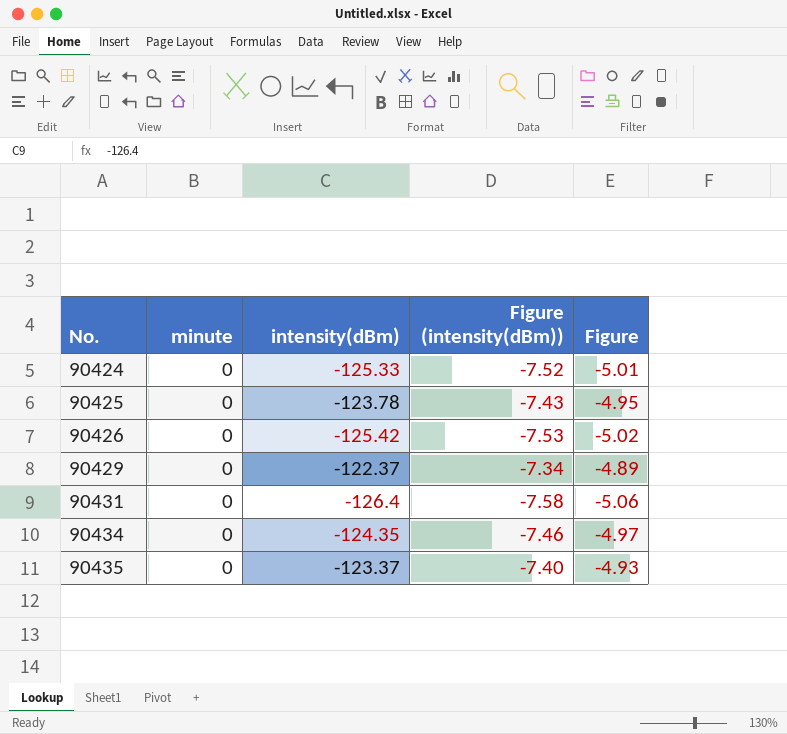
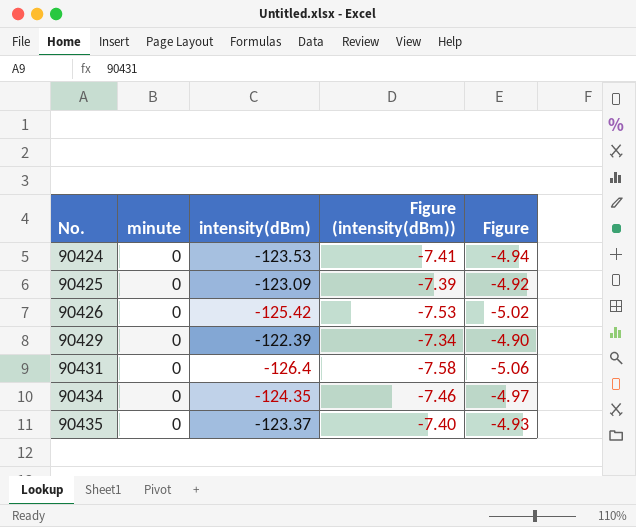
90424 | intensity(dBm): -125.33 -> -123.53
90424 | Figure (intensity(dBm)): -7.52 -> -7.41
90424 | Figure: -5.01 -> -4.94
90425 | intensity(dBm): -123.78 -> -123.09
90425 | Figure (intensity(dBm)): -7.43 -> -7.39
90425 | Figure: -4.95 -> -4.92
90429 | intensity(dBm): -122.37 -> -122.39
90429 | Figure: -4.89 -> -4.90

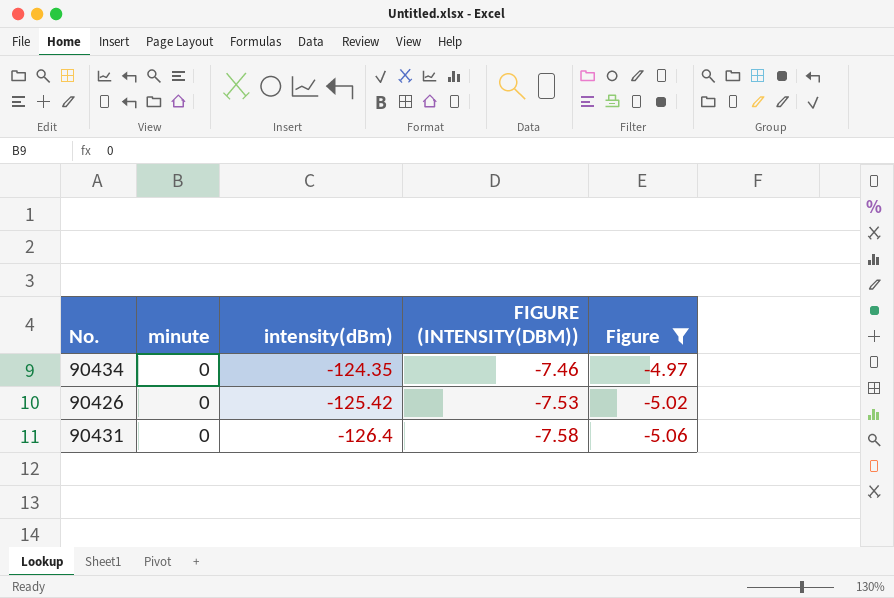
filter: none -> Figure <= -4.97
row order: No. ascending -> intensity(dBm) descending
column name: Figure (intensity(dBm)) -> FIGURE (INTENSITY(DBM))

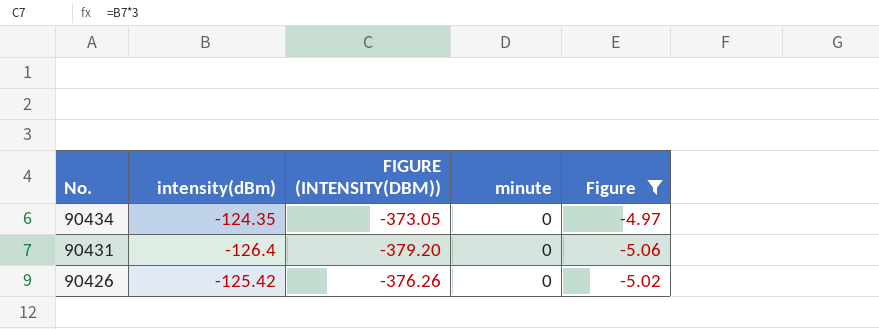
row order: intensity(dBm) descending -> No. descending
column FIGURE (INTENSITY(DBM)) | formula: [intensity(dBm)] * 0.06 -> [intensity(dBm)] * 3
column minute | position: 2 -> 4

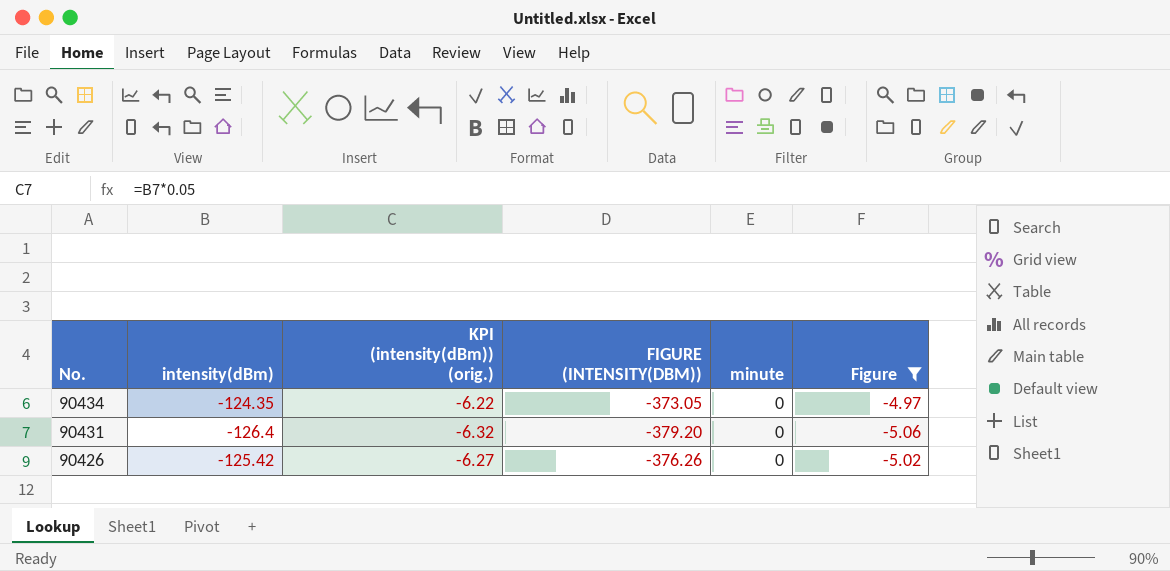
column KPI (intensity(dBm)) (orig.) | formula: none -> [intensity(dBm)] * 0.05

